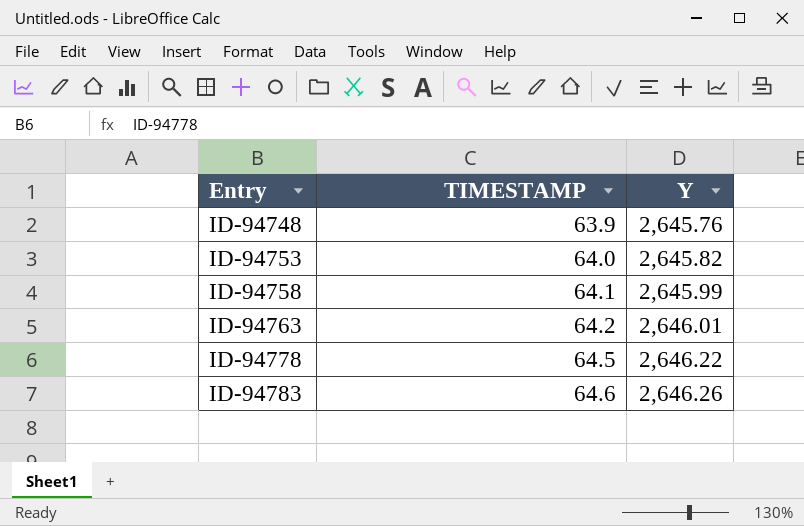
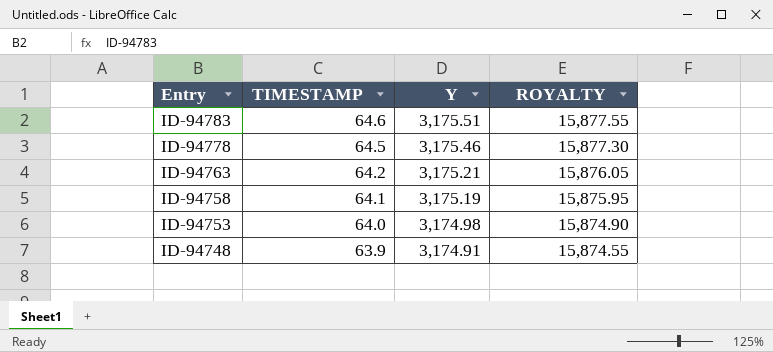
row order: Entry ascending -> Entry descending
column ROYALTY | formula: none -> [Y] * 5
ID-94783 | Y: 2,646.26 -> 3,175.51
ID-94778 | Y: 2,646.22 -> 3,175.46
ID-94763 | Y: 2,646.01 -> 3,175.21
ID-94758 | Y: 2,645.99 -> 3,175.19
ID-94753 | Y: 2,645.82 -> 3,174.98
ID-94748 | Y: 2,645.76 -> 3,174.91

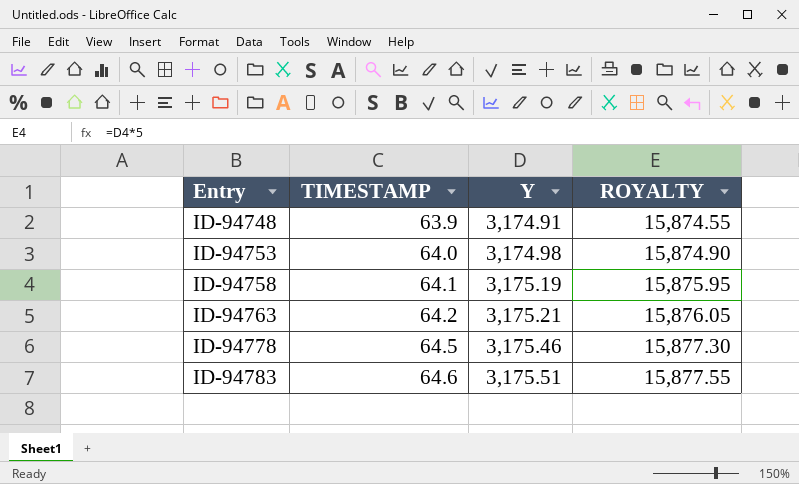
row order: Entry descending -> Entry ascending

